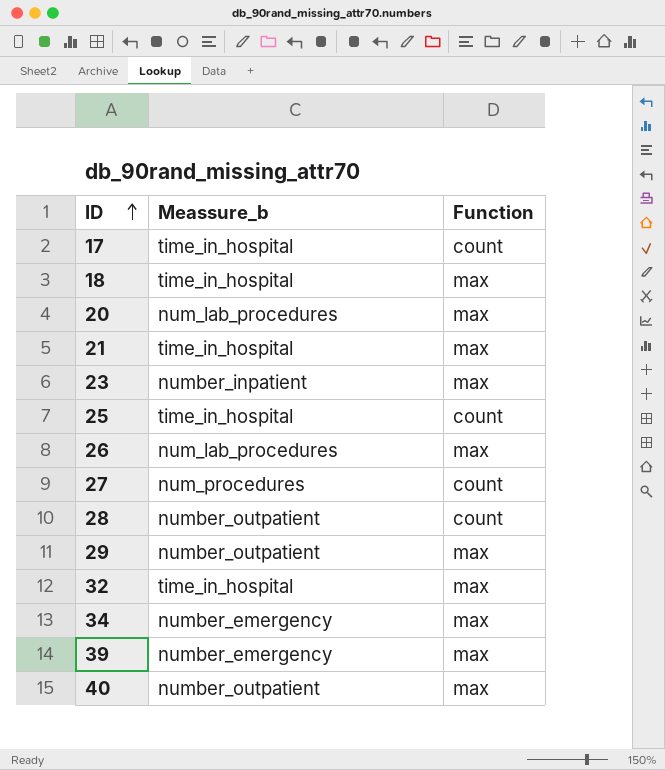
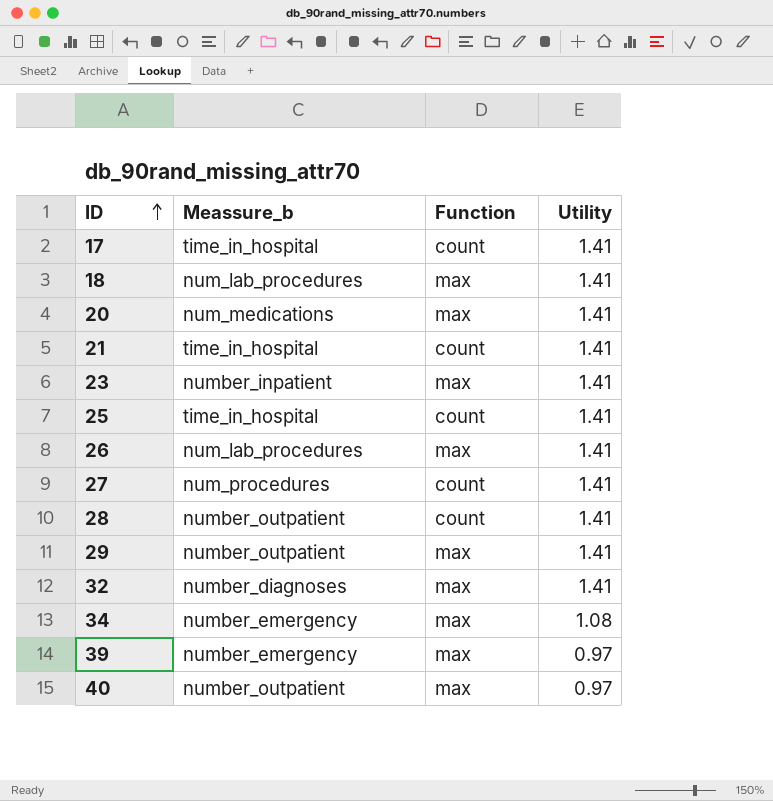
column Utility | position: none -> 4
18 | Meassure_b: time_in_hospital -> num_lab_procedures
20 | Meassure_b: num_lab_procedures -> num_medications
21 | Function: max -> count
32 | Meassure_b: time_in_hospital -> number_diagnoses

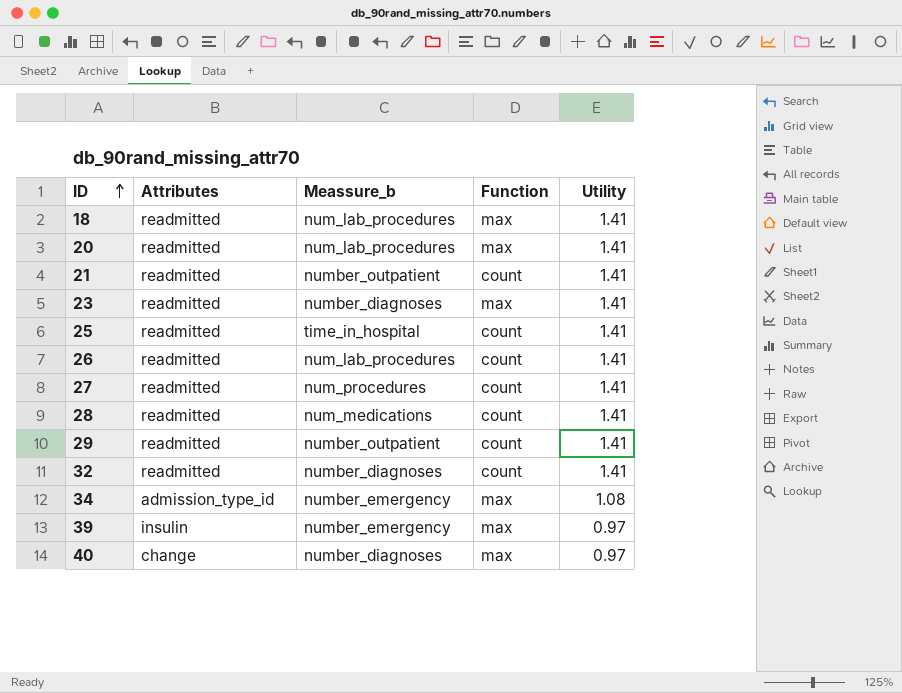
column Attributes | position: none -> 2
row 17: time_in_hospital | count | 1.41 -> none
20 | Meassure_b: num_medications -> num_lab_procedures
21 | Meassure_b: time_in_hospital -> number_outpatient
23 | Meassure_b: number_inpatient -> number_diagnoses
26 | Function: max -> count
28 | Meassure_b: number_outpatient -> num_medications
29 | Function: max -> count
32 | Function: max -> count
40 | Meassure_b: number_outpatient -> number_diagnoses

